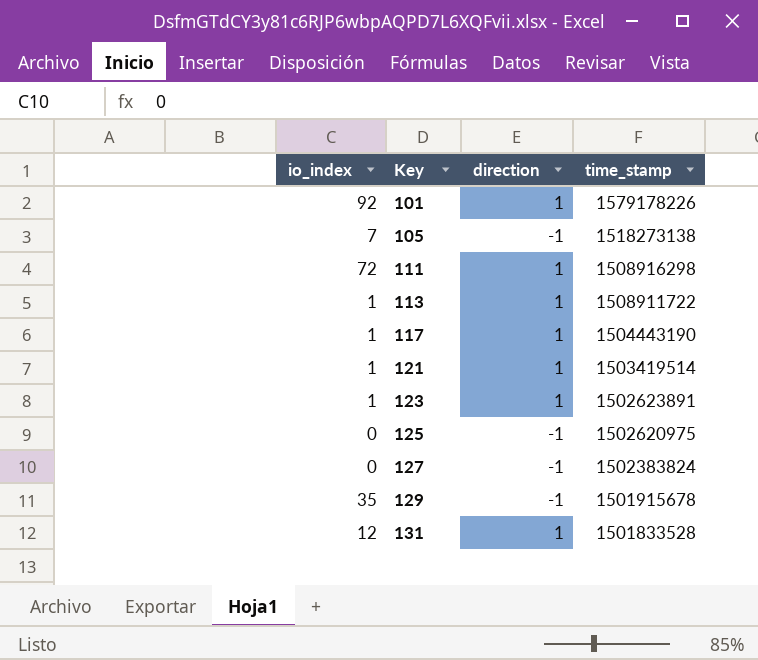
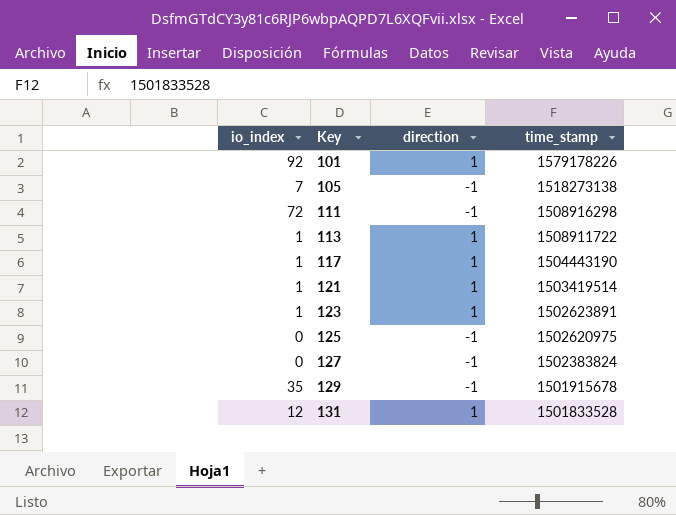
111 | direction: 1 -> -1

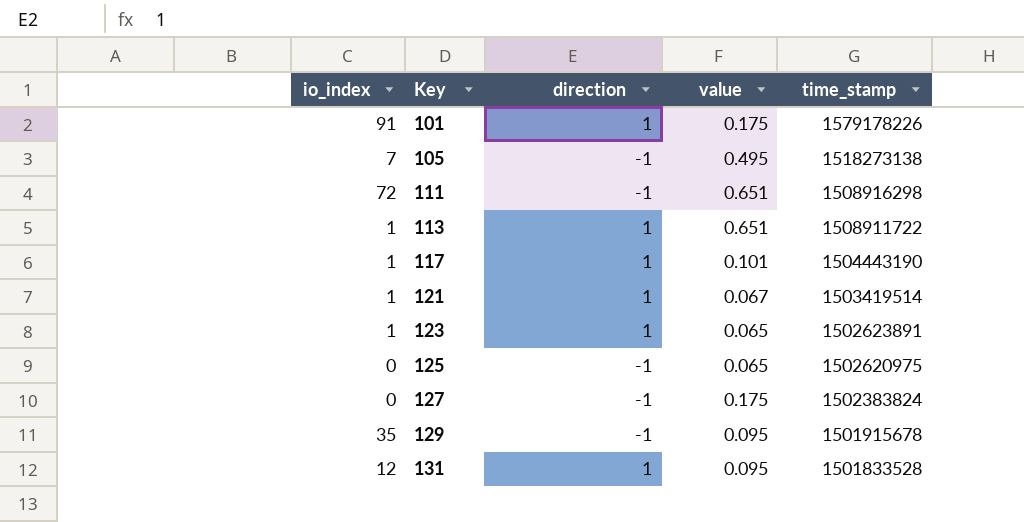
column value | position: none -> 4
101 | io_index: 92 -> 91

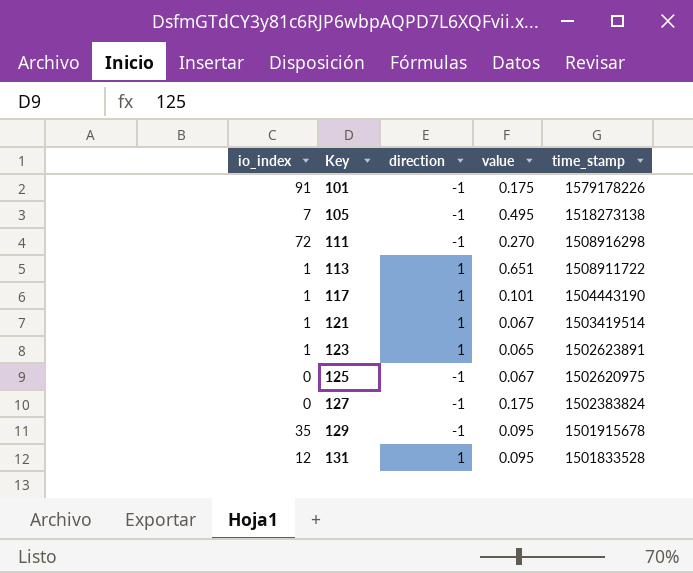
101 | direction: 1 -> -1
111 | value: 0.651 -> 0.270
125 | value: 0.065 -> 0.067

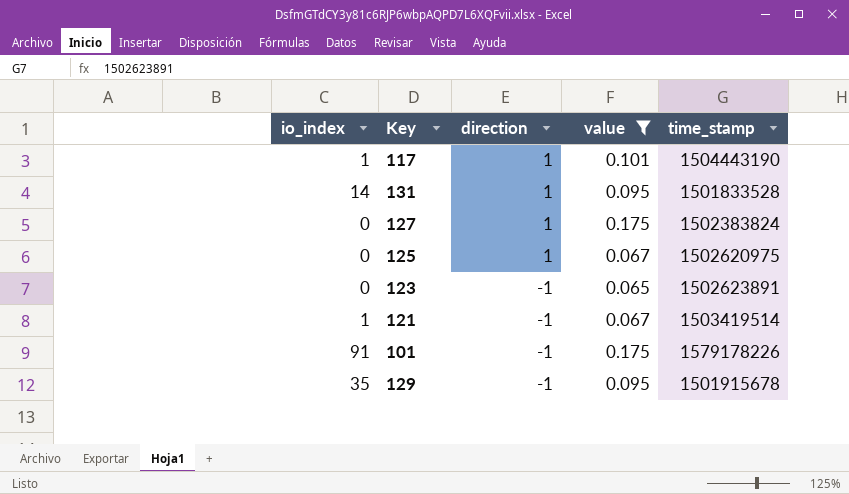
filter: none -> value <= 0.175
row order: Key ascending -> direction descending
131 | io_index: 12 -> 14
127 | direction: -1 -> 1
125 | direction: -1 -> 1
123 | io_index: 1 -> 0
123 | direction: 1 -> -1
121 | direction: 1 -> -1

